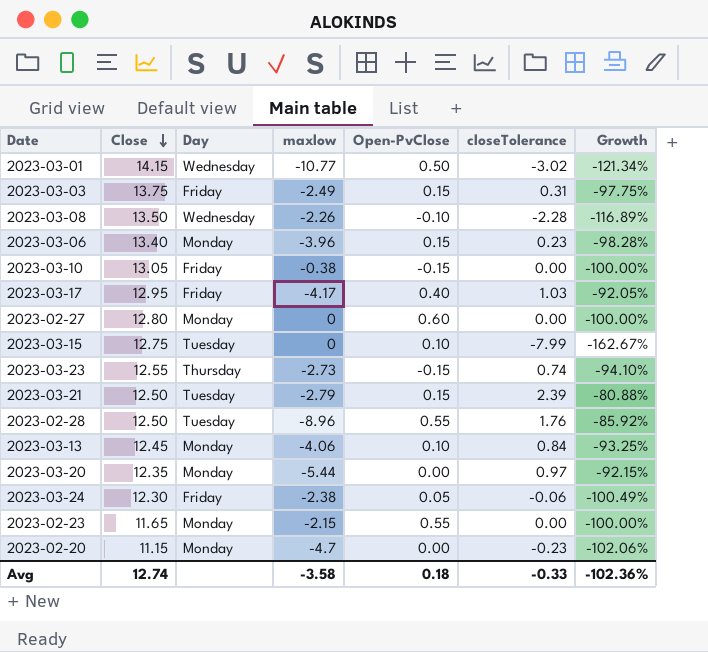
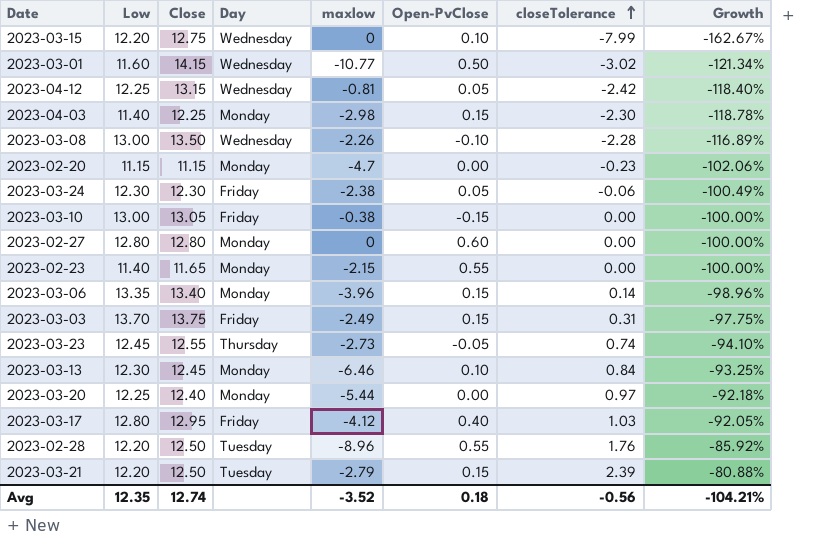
row order: Close descending -> closeTolerance ascending
column Low | position: none -> 2
2023-03-15 | Day: Tuesday -> Wednesday
row 2023-04-12: none -> 12.25 | 13.15 | Wednesday | -0.81 | 0.05 | -2.42 | -118.40%
row 2023-04-03: none -> 11.40 | 12.25 | Monday | -2.98 | 0.15 | -2.30 | -118.78%
2023-03-06 | closeTolerance: 0.23 -> 0.14
2023-03-06 | Growth: -98.28% -> -98.96%
2023-03-23 | Open-PvClose: -0.15 -> -0.05
2023-03-13 | maxlow: -4.06 -> -6.46
2023-03-20 | Close: 12.35 -> 12.40
2023-03-20 | Growth: -92.15% -> -92.18%
2023-03-17 | maxlow: -4.17 -> -4.12
Avg | maxlow: -3.58 -> -3.52
Avg | closeTolerance: -0.33 -> -0.56
Avg | Growth: -102.36% -> -104.21%

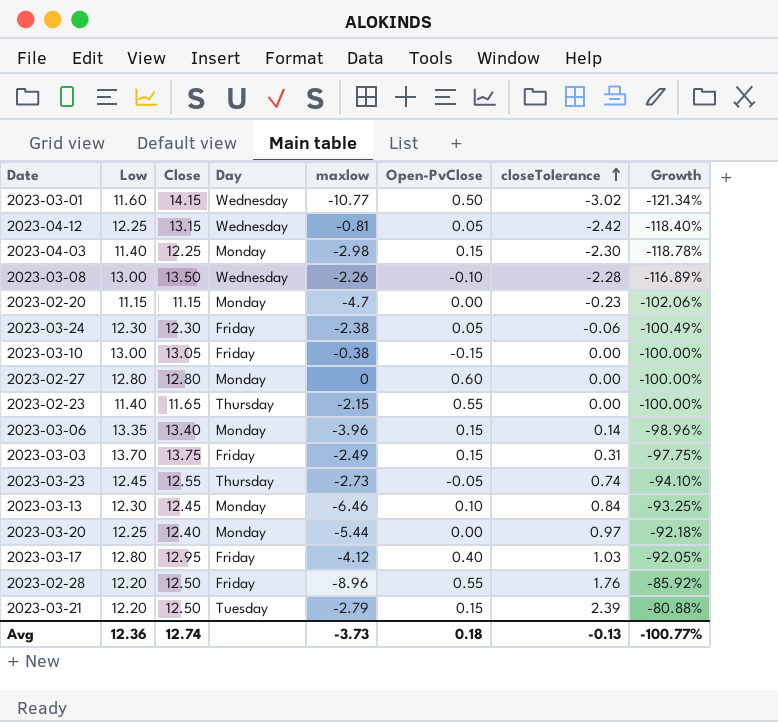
row 2023-03-15: 12.20 | 12.75 | Wednesday | 0 | 0.10 | -7.99 | -162.67% -> none
2023-02-23 | Day: Monday -> Thursday
2023-02-28 | Day: Tuesday -> Friday
Avg | Low: 12.35 -> 12.36
Avg | maxlow: -3.52 -> -3.73
Avg | closeTolerance: -0.56 -> -0.13
Avg | Growth: -104.21% -> -100.77%

